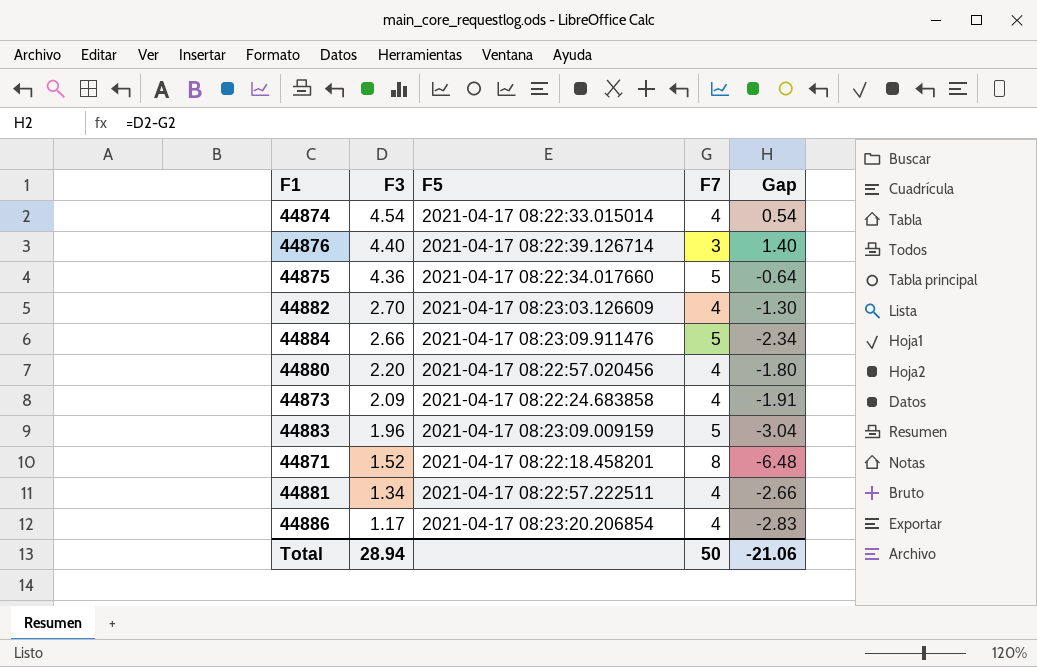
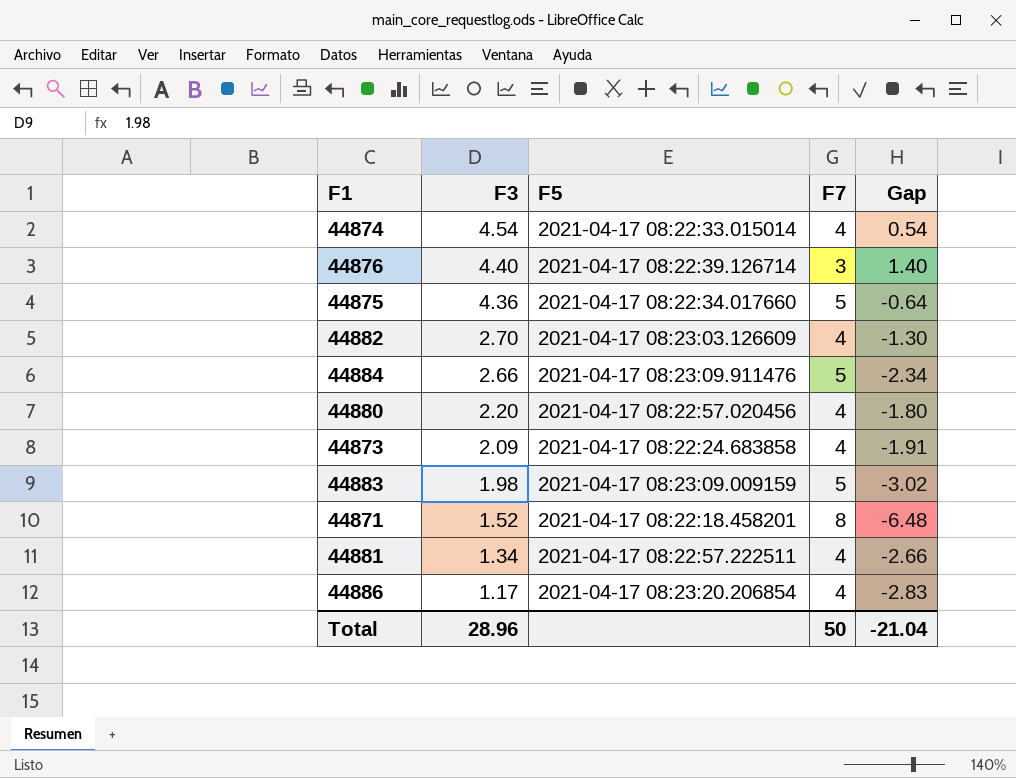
44883 | F3: 1.96 -> 1.98
44883 | Gap: -3.04 -> -3.02
Total | F3: 28.94 -> 28.96
Total | Gap: -21.06 -> -21.04

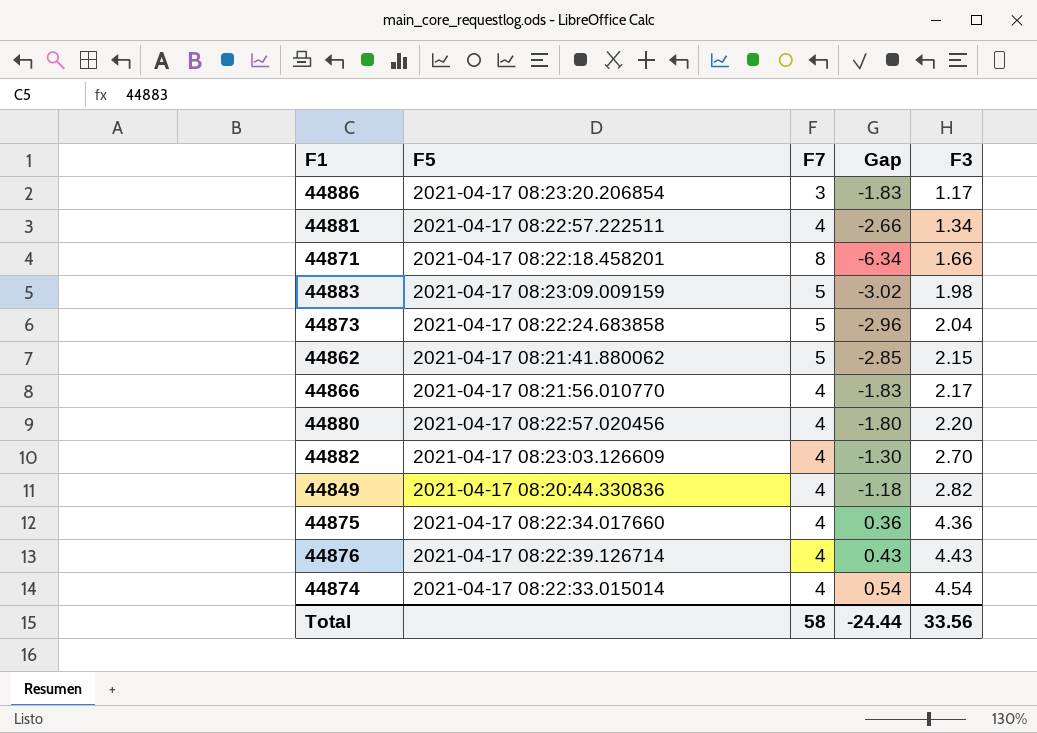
row order: F3 descending -> F3 ascending
column F3 | position: 2 -> 5
row 44884: 2.66 | 2021-04-17 08:23:09.911476 | 5 | -2.34 -> none
44886 | F7: 4 -> 3
44886 | Gap: -2.83 -> -1.83
44871 | Gap: -6.48 -> -6.34
44871 | F3: 1.52 -> 1.66
44873 | F7: 4 -> 5
44873 | Gap: -1.91 -> -2.96
44873 | F3: 2.09 -> 2.04
row 44862: none -> 2021-04-17 08:21:41.880062 | 5 | -2.85 | 2.15
row 44866: none -> 2021-04-17 08:21:56.010770 | 4 | -1.83 | 2.17
row 44849: none -> 2021-04-17 08:20:44.330836 | 4 | -1.18 | 2.82
44875 | F7: 5 -> 4
44875 | Gap: -0.64 -> 0.36
44876 | F7: 3 -> 4
44876 | Gap: 1.40 -> 0.43
44876 | F3: 4.40 -> 4.43
Total | F7: 50 -> 58
Total | Gap: -21.04 -> -24.44
Total | F3: 28.96 -> 33.56

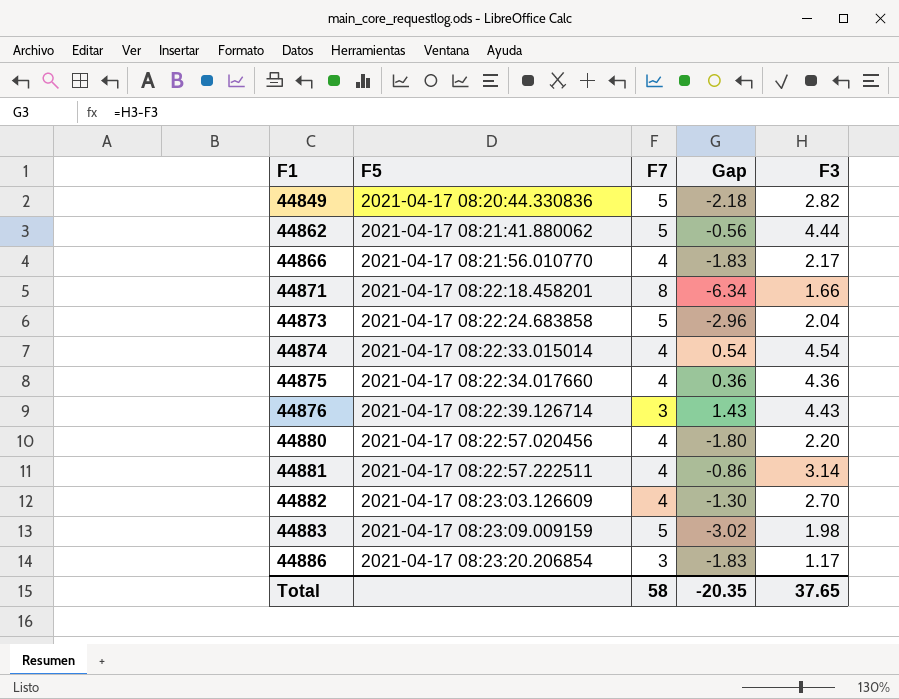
row order: F3 ascending -> F1 ascending
44849 | F7: 4 -> 5
44849 | Gap: -1.18 -> -2.18
44862 | Gap: -2.85 -> -0.56
44862 | F3: 2.15 -> 4.44
44876 | F7: 4 -> 3
44876 | Gap: 0.43 -> 1.43
44881 | Gap: -2.66 -> -0.86
44881 | F3: 1.34 -> 3.14
Total | Gap: -24.44 -> -20.35
Total | F3: 33.56 -> 37.65

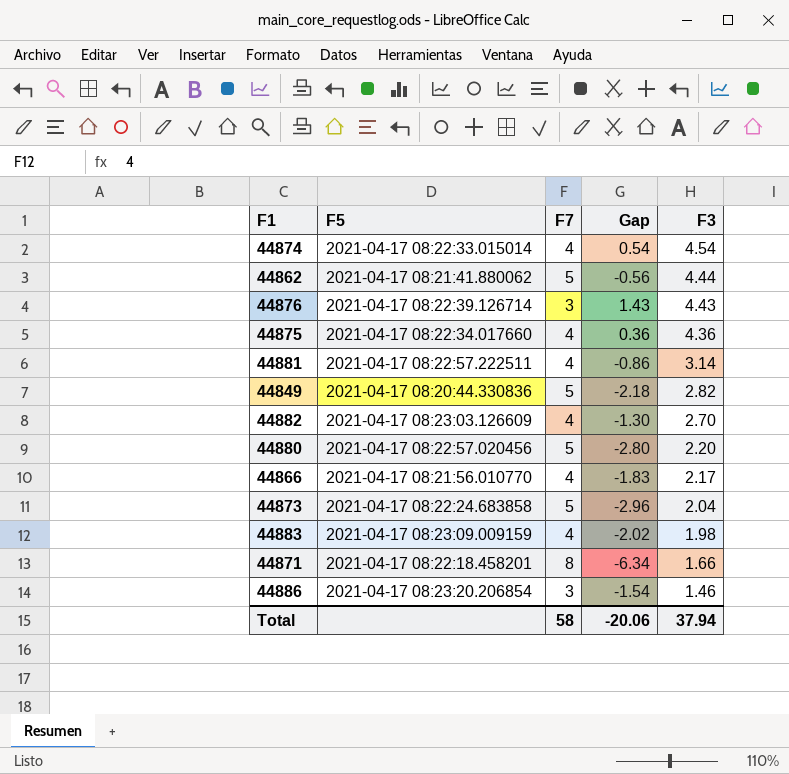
row order: F1 ascending -> F3 descending
44880 | F7: 4 -> 5
44880 | Gap: -1.80 -> -2.80
44883 | F7: 5 -> 4
44883 | Gap: -3.02 -> -2.02
44886 | Gap: -1.83 -> -1.54
44886 | F3: 1.17 -> 1.46
Total | Gap: -20.35 -> -20.06
Total | F3: 37.65 -> 37.94

